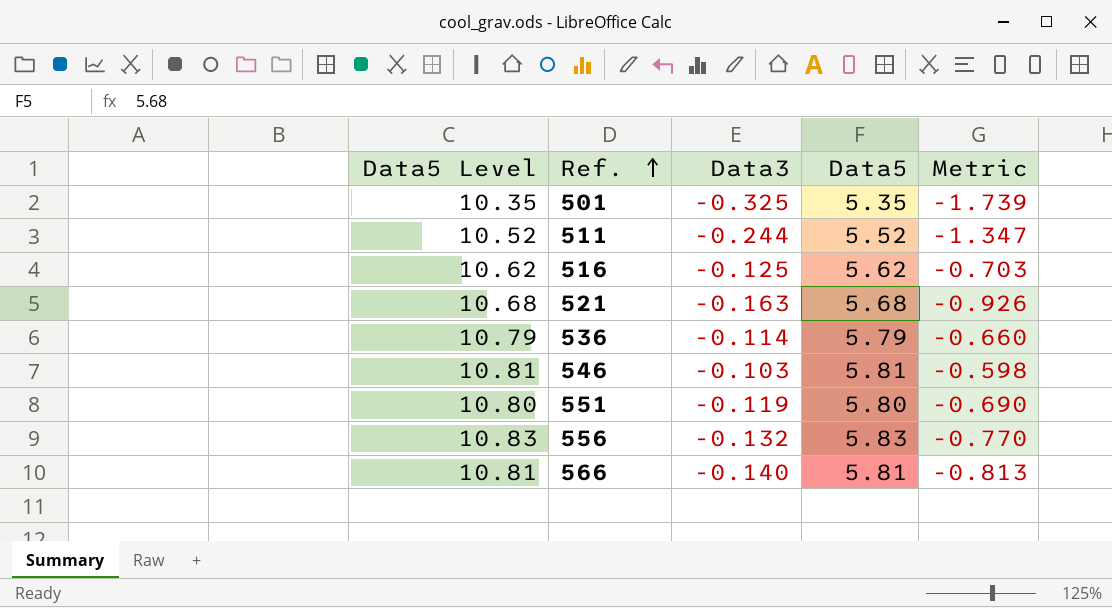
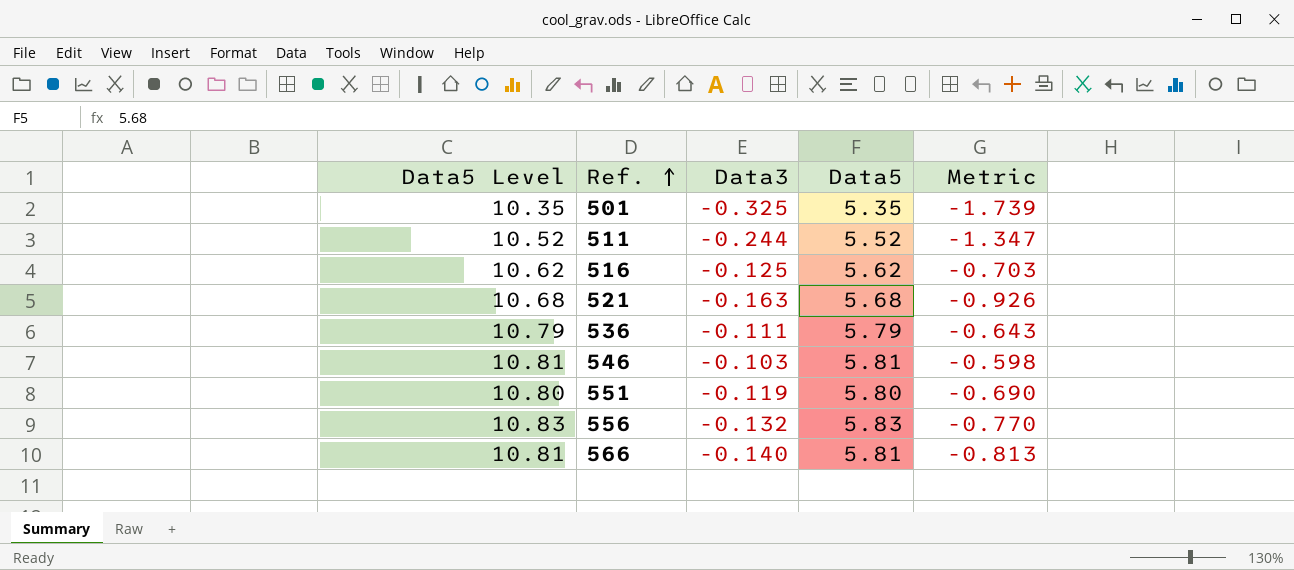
536 | Data3: -0.114 -> -0.111
536 | Metric: -0.660 -> -0.643

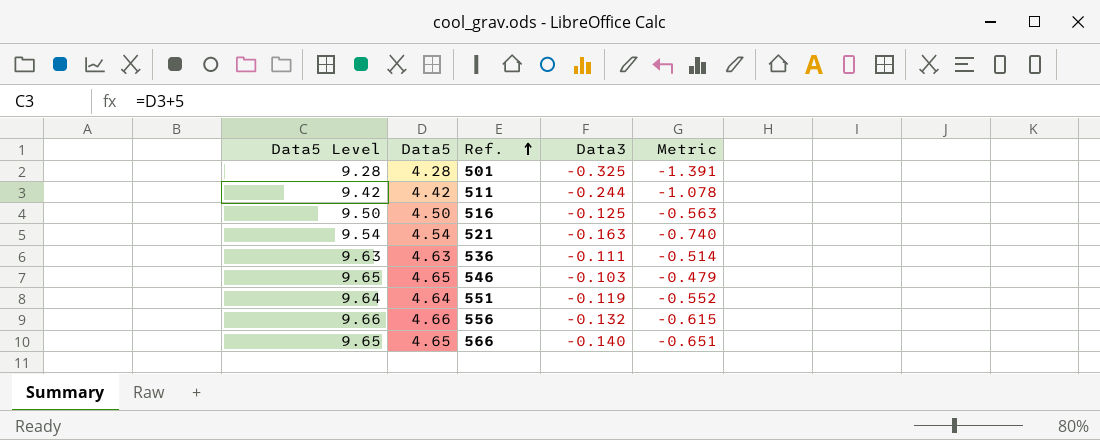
column Data5 | position: 4 -> 2
501 | Data5 Level: 10.35 -> 9.28
501 | Data5: 5.35 -> 4.28
501 | Metric: -1.739 -> -1.391
511 | Data5 Level: 10.52 -> 9.42
511 | Data5: 5.52 -> 4.42
511 | Metric: -1.347 -> -1.078
516 | Data5 Level: 10.62 -> 9.50
516 | Data5: 5.62 -> 4.50
516 | Metric: -0.703 -> -0.563
521 | Data5 Level: 10.68 -> 9.54
521 | Data5: 5.68 -> 4.54
521 | Metric: -0.926 -> -0.740
536 | Data5 Level: 10.79 -> 9.63
536 | Data5: 5.79 -> 4.63
536 | Metric: -0.643 -> -0.514
546 | Data5 Level: 10.81 -> 9.65
546 | Data5: 5.81 -> 4.65
546 | Metric: -0.598 -> -0.479
551 | Data5 Level: 10.80 -> 9.64
551 | Data5: 5.80 -> 4.64
551 | Metric: -0.690 -> -0.552
556 | Data5 Level: 10.83 -> 9.66
556 | Data5: 5.83 -> 4.66
556 | Metric: -0.770 -> -0.615
566 | Data5 Level: 10.81 -> 9.65
566 | Data5: 5.81 -> 4.65
566 | Metric: -0.813 -> -0.651

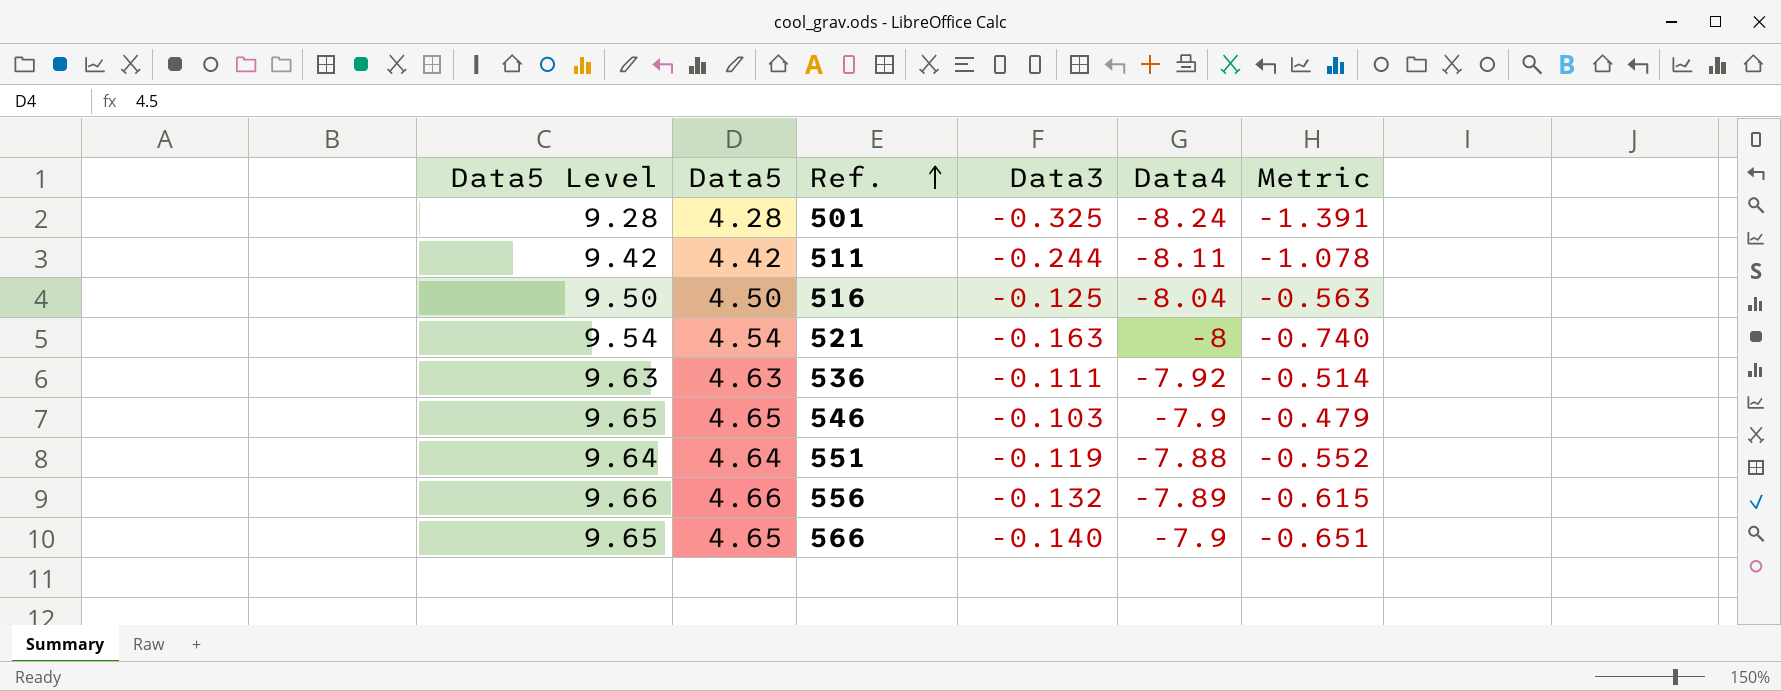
column Data4 | position: none -> 5

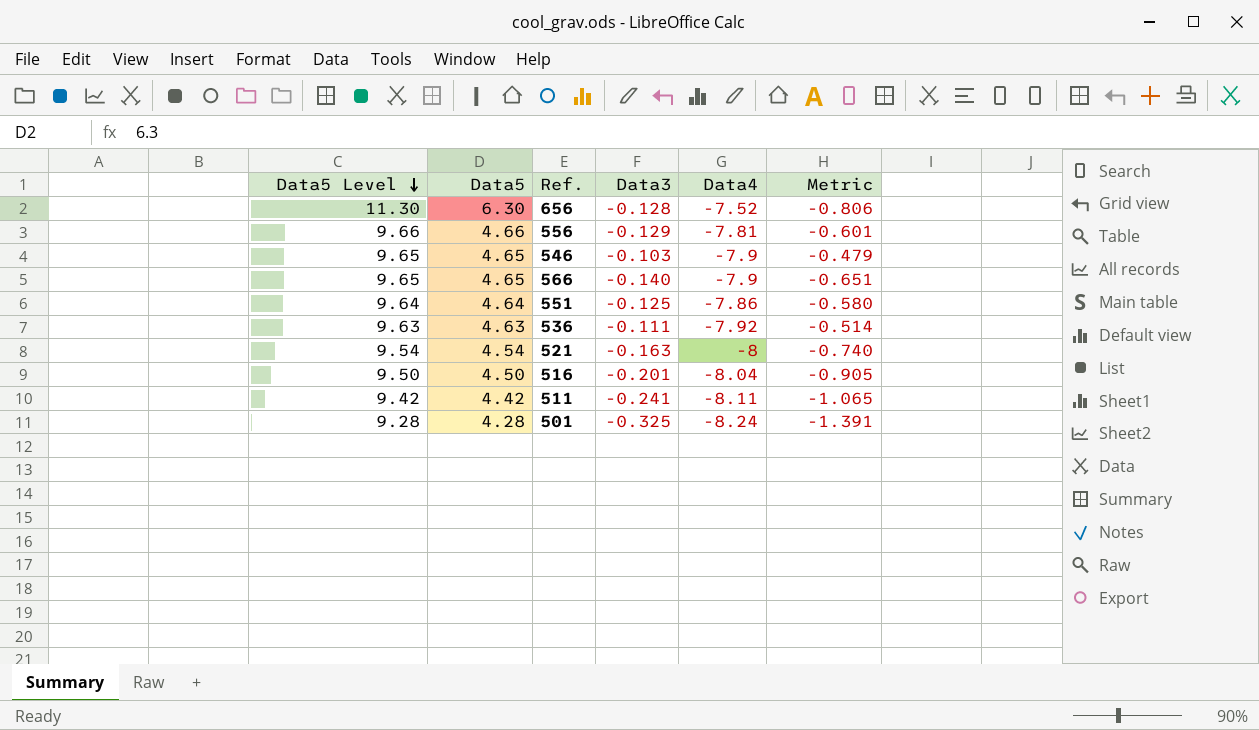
row order: Ref. ascending -> Data5 Level descending
row 656: none -> 11.30 | 6.30 | -0.128 | -7.52 | -0.806
556 | Data3: -0.132 -> -0.129
556 | Data4: -7.89 -> -7.81
556 | Metric: -0.615 -> -0.601
551 | Data3: -0.119 -> -0.125
551 | Data4: -7.88 -> -7.86
551 | Metric: -0.552 -> -0.580
516 | Data3: -0.125 -> -0.201
516 | Metric: -0.563 -> -0.905
511 | Data3: -0.244 -> -0.241
511 | Metric: -1.078 -> -1.065

